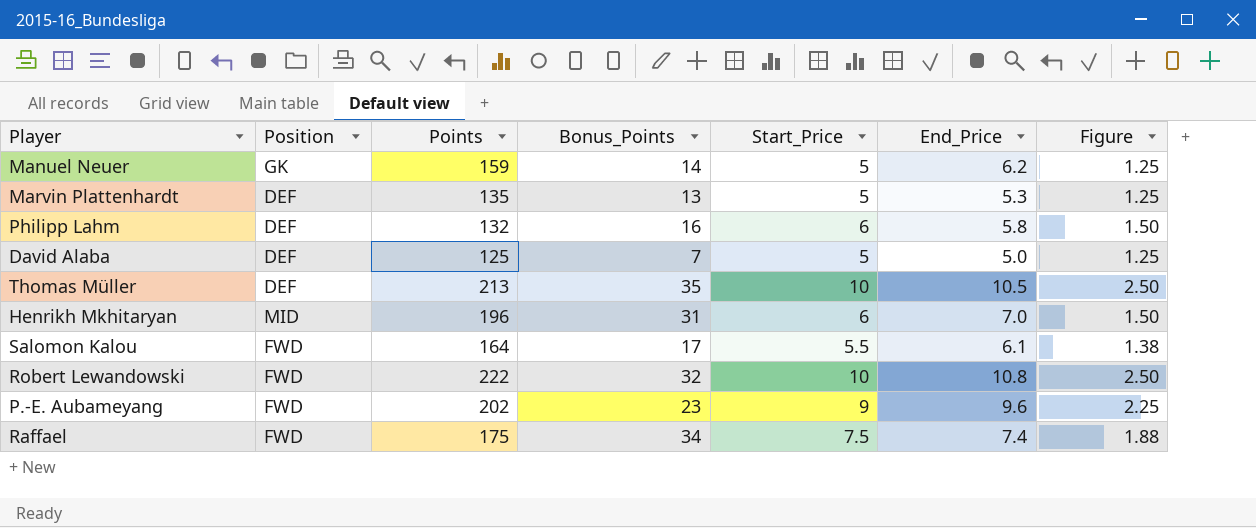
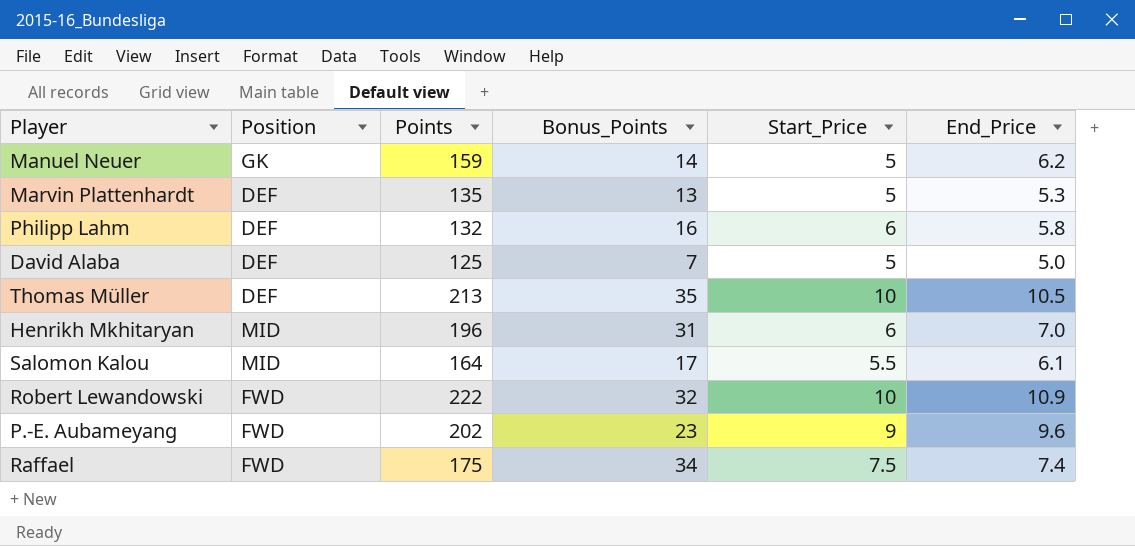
column Figure | formula: [Start_Price] * 0.25 -> none
Salomon Kalou | Position: FWD -> MID
Robert Lewandowski | End_Price: 10.8 -> 10.9

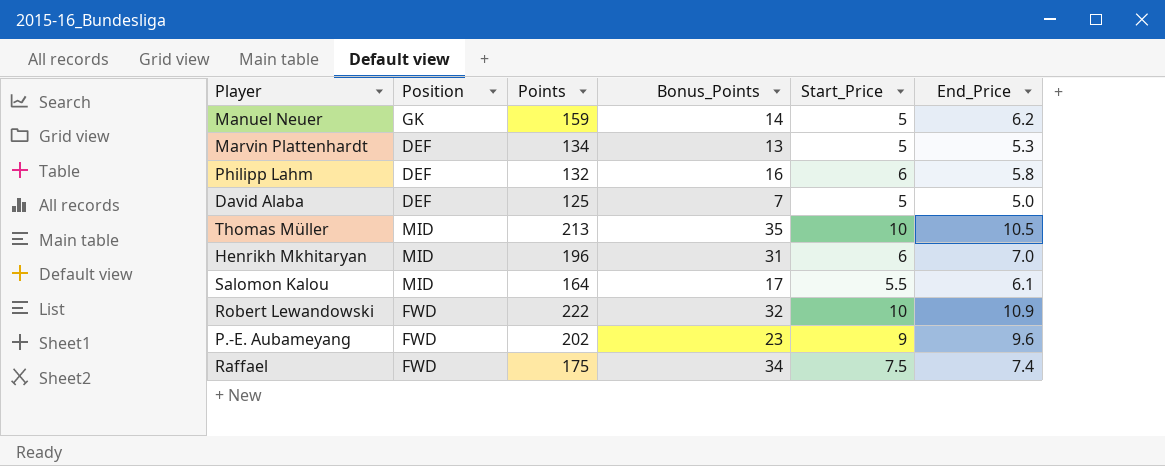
Marvin Plattenhardt | Points: 135 -> 134
Thomas Müller | Position: DEF -> MID

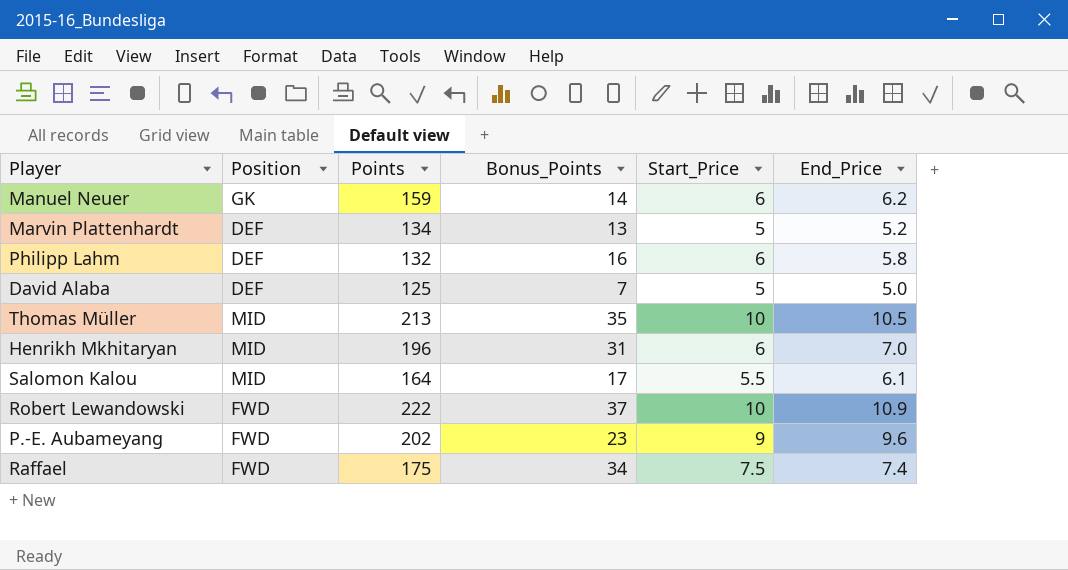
Manuel Neuer | Start_Price: 5 -> 6
Marvin Plattenhardt | End_Price: 5.3 -> 5.2
Robert Lewandowski | Bonus_Points: 32 -> 37

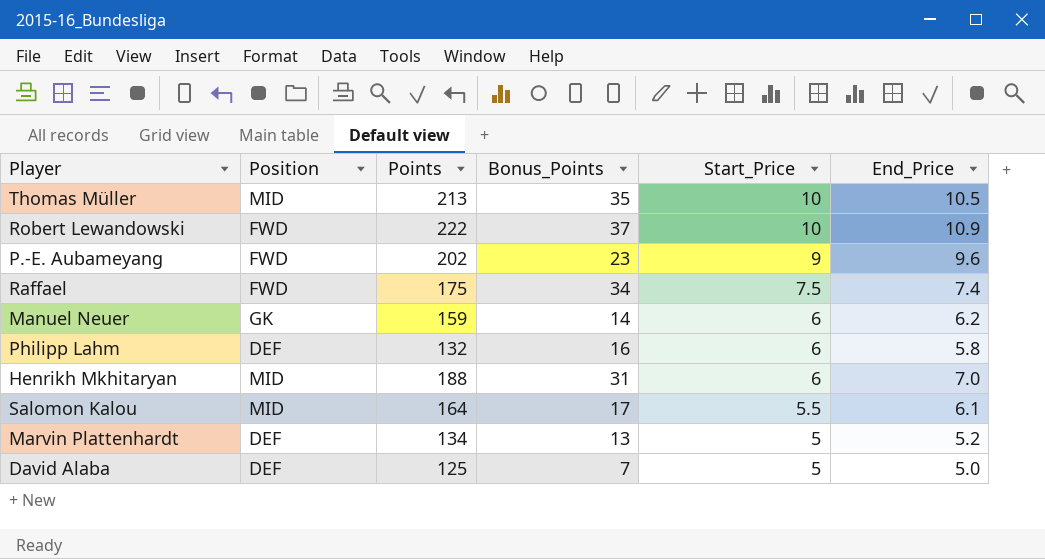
row order: none -> Start_Price descending
Henrikh Mkhitaryan | Points: 196 -> 188

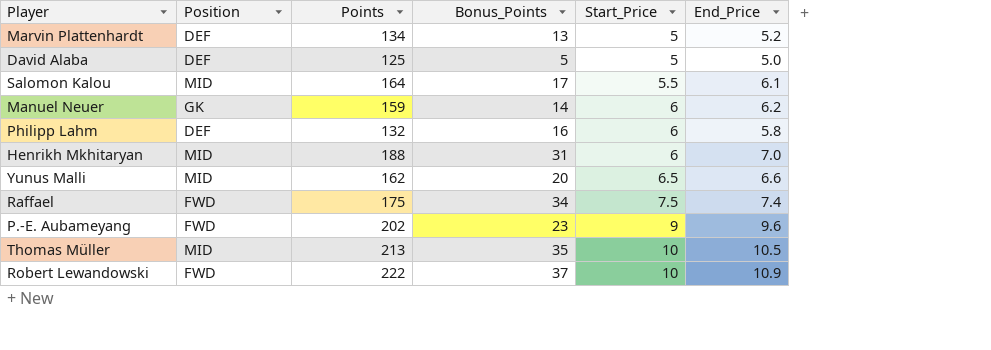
row order: Start_Price descending -> Start_Price ascending
David Alaba | Bonus_Points: 7 -> 5
row Yunus Malli: none -> MID | 162 | 20 | 6.5 | 6.6

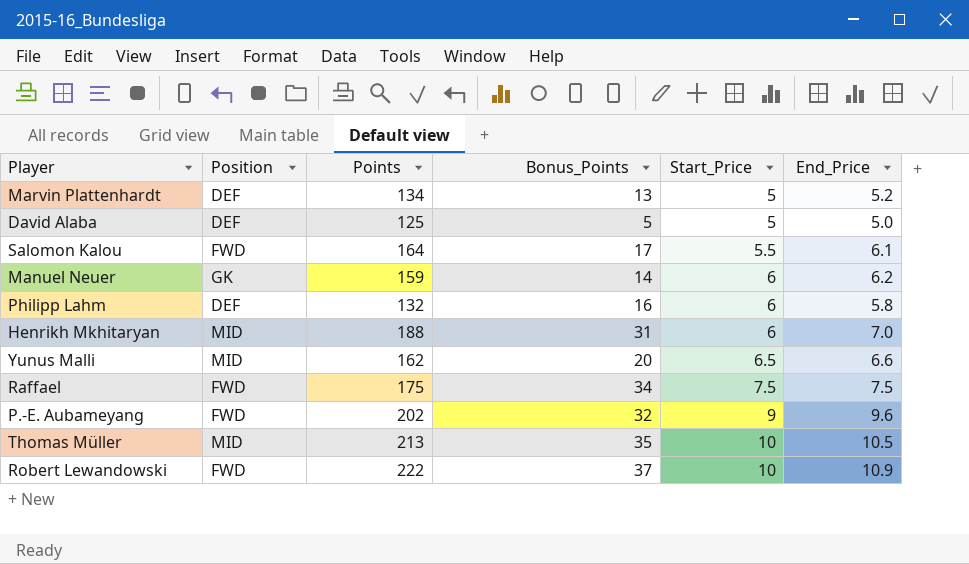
Salomon Kalou | Position: MID -> FWD
Raffael | End_Price: 7.4 -> 7.5
P.-E. Aubameyang | Bonus_Points: 23 -> 32

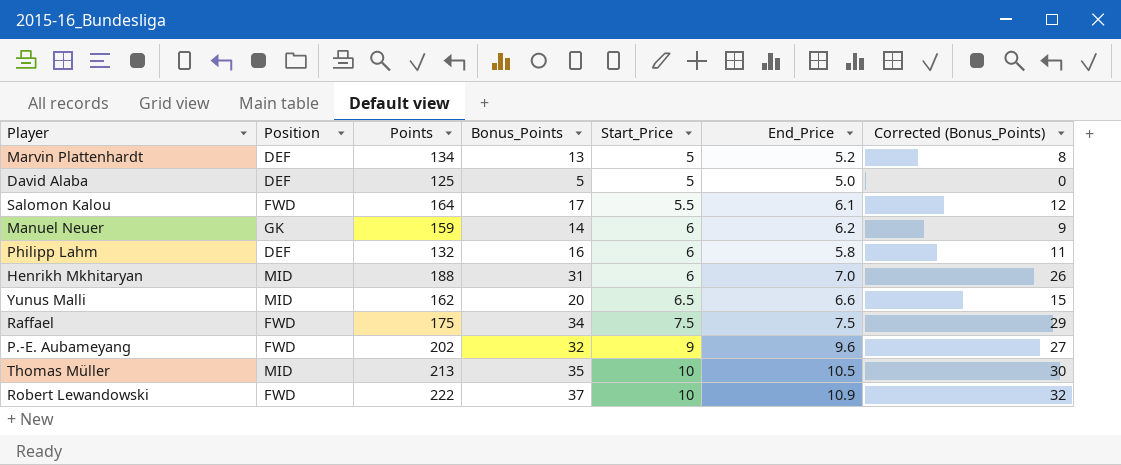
column Corrected (Bonus_Points) | formula: none -> [Bonus_Points] - 5

